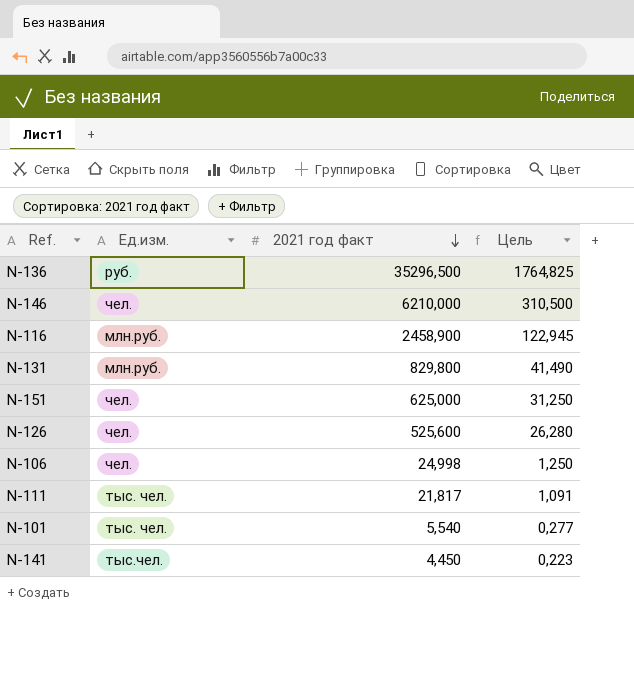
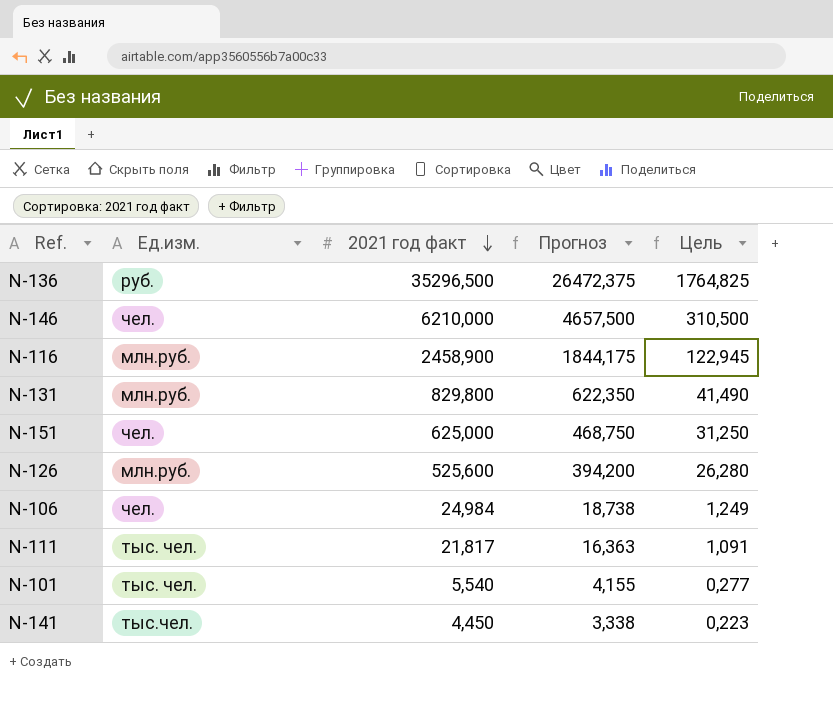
column Прогноз | formula: none -> [2021 год факт] * 0,75
N-126 | Ед.изм.: чел. -> млн.руб.
N-106 | 2021 год факт: 24,998 -> 24,984
N-106 | Цель: 1,250 -> 1,249

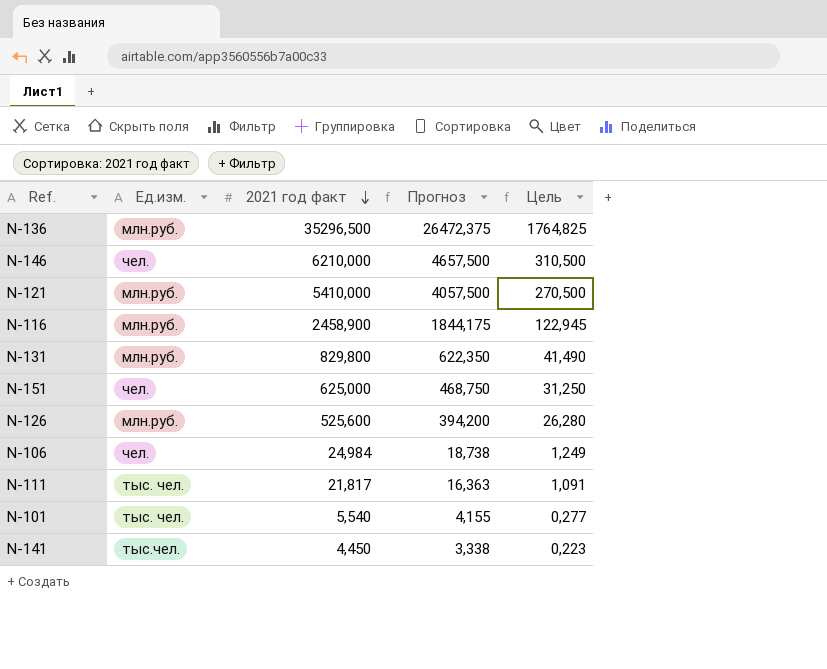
N-136 | Ед.изм.: руб. -> млн.руб.
row N-121: none -> млн.руб. | 5410,000 | 4057,500 | 270,500

